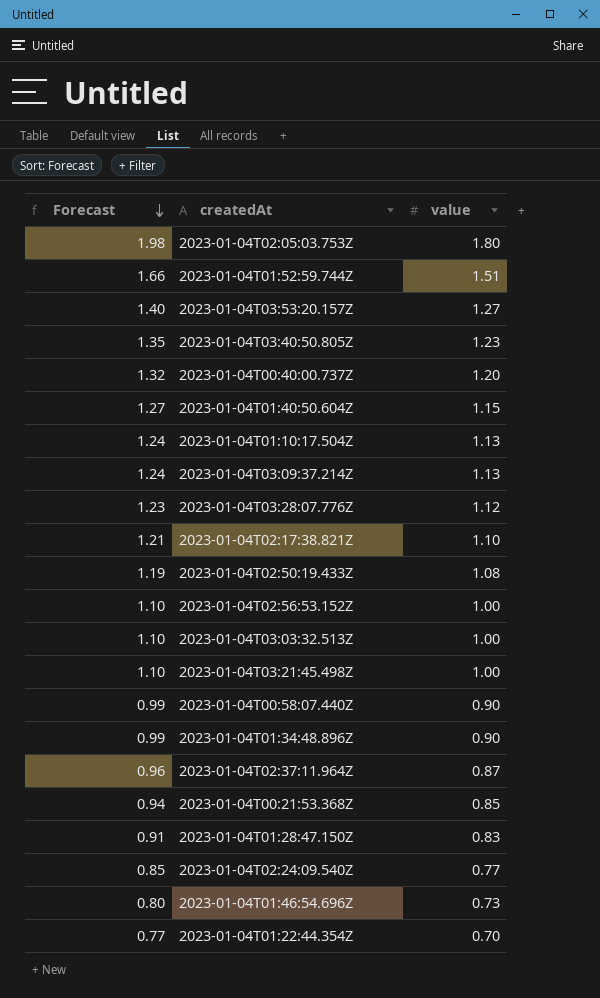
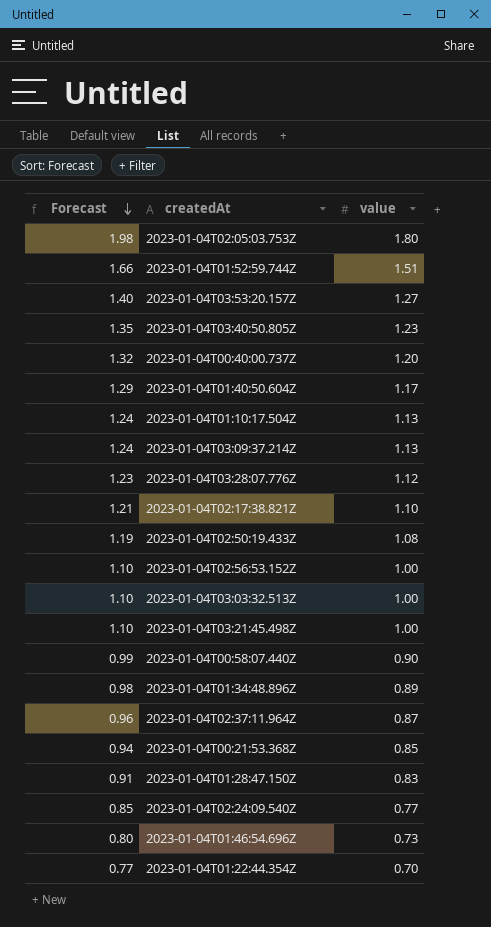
2023-01-04T01:40:50.604Z | Forecast: 1.27 -> 1.29
2023-01-04T01:40:50.604Z | value: 1.15 -> 1.17
2023-01-04T01:34:48.896Z | Forecast: 0.99 -> 0.98
2023-01-04T01:34:48.896Z | value: 0.90 -> 0.89

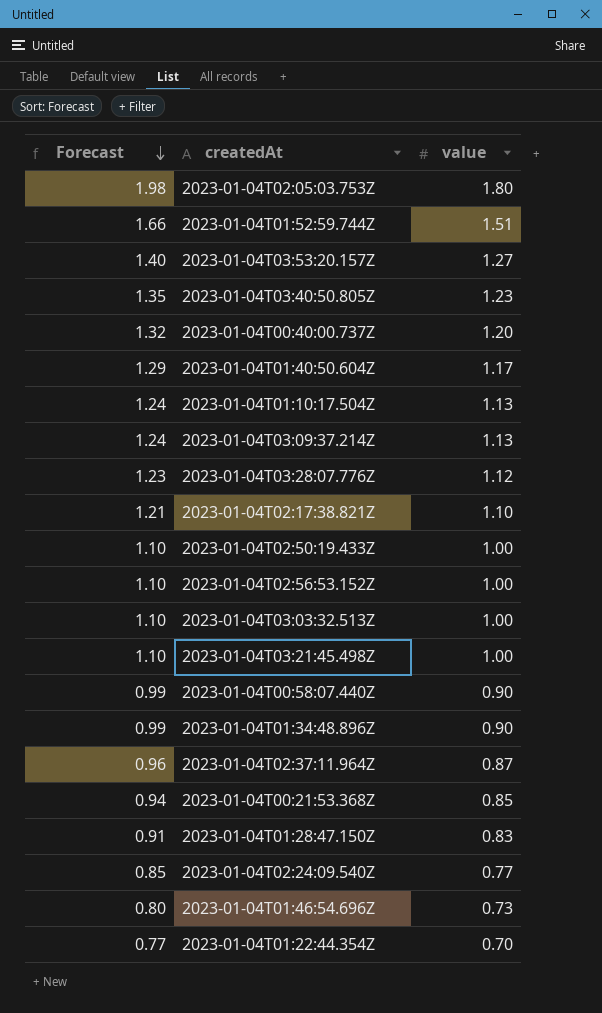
2023-01-04T02:50:19.433Z | Forecast: 1.19 -> 1.10
2023-01-04T02:50:19.433Z | value: 1.08 -> 1.00
2023-01-04T01:34:48.896Z | Forecast: 0.98 -> 0.99
2023-01-04T01:34:48.896Z | value: 0.89 -> 0.90

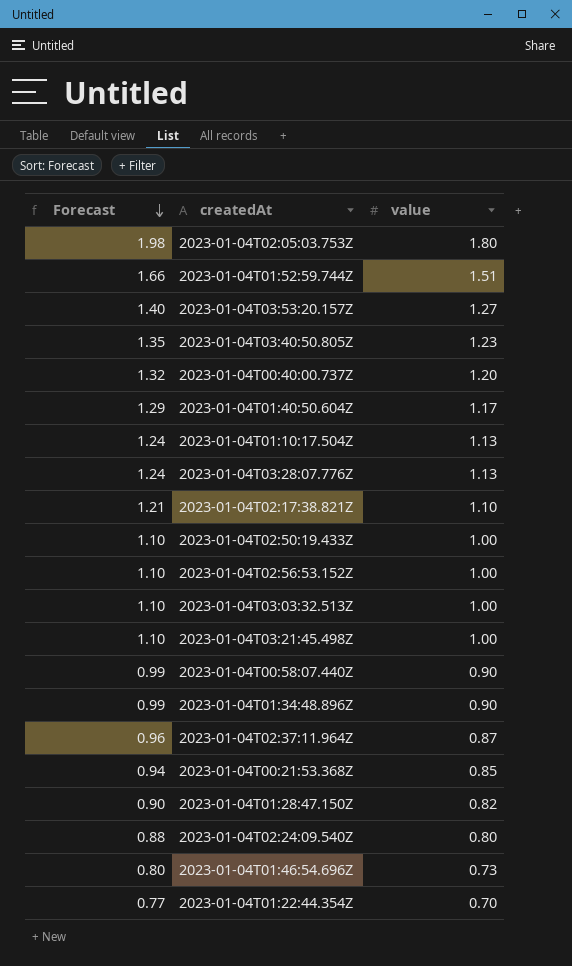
row 2023-01-04T03:09:37.214Z: 1.24 | 1.13 -> none
2023-01-04T03:28:07.776Z | Forecast: 1.23 -> 1.24
2023-01-04T03:28:07.776Z | value: 1.12 -> 1.13
2023-01-04T01:28:47.150Z | Forecast: 0.91 -> 0.90
2023-01-04T01:28:47.150Z | value: 0.83 -> 0.82
2023-01-04T02:24:09.540Z | Forecast: 0.85 -> 0.88
2023-01-04T02:24:09.540Z | value: 0.77 -> 0.80

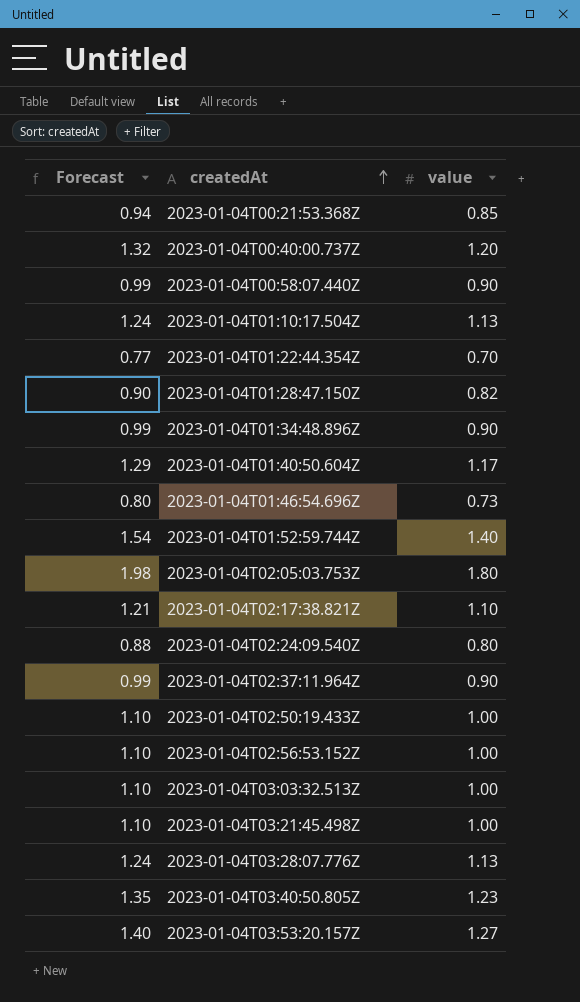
row order: Forecast descending -> createdAt ascending
2023-01-04T01:52:59.744Z | Forecast: 1.66 -> 1.54
2023-01-04T01:52:59.744Z | value: 1.51 -> 1.40
2023-01-04T02:37:11.964Z | Forecast: 0.96 -> 0.99
2023-01-04T02:37:11.964Z | value: 0.87 -> 0.90

